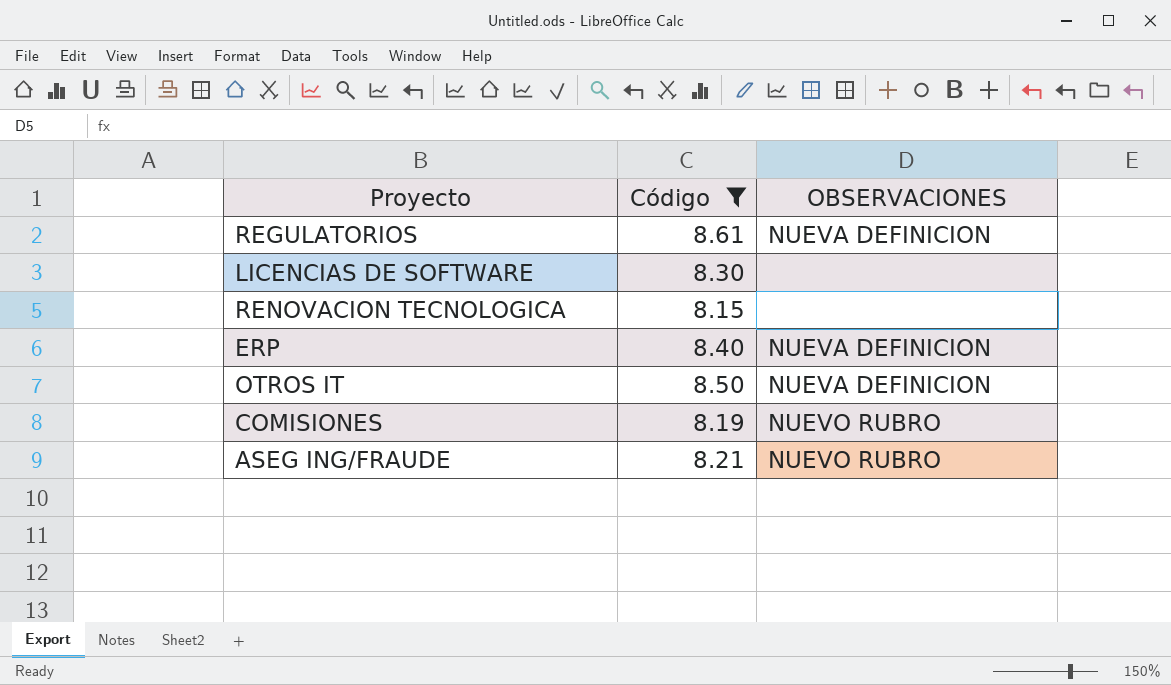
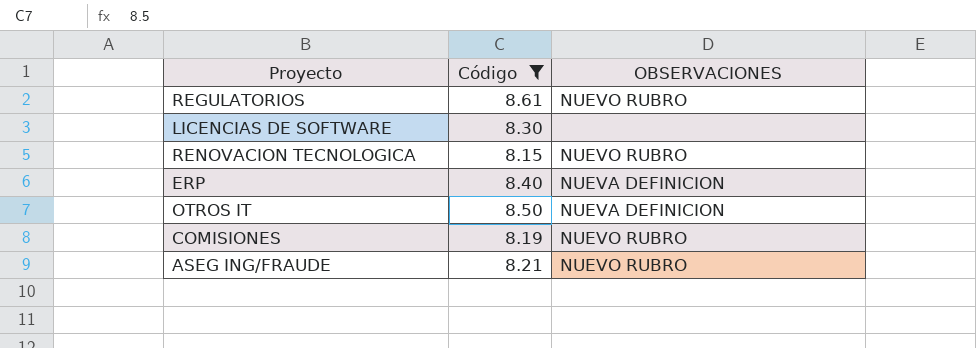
REGULATORIOS | OBSERVACIONES: NUEVA DEFINICION -> NUEVO RUBRO
RENOVACION TECNOLOGICA | OBSERVACIONES: none -> NUEVO RUBRO

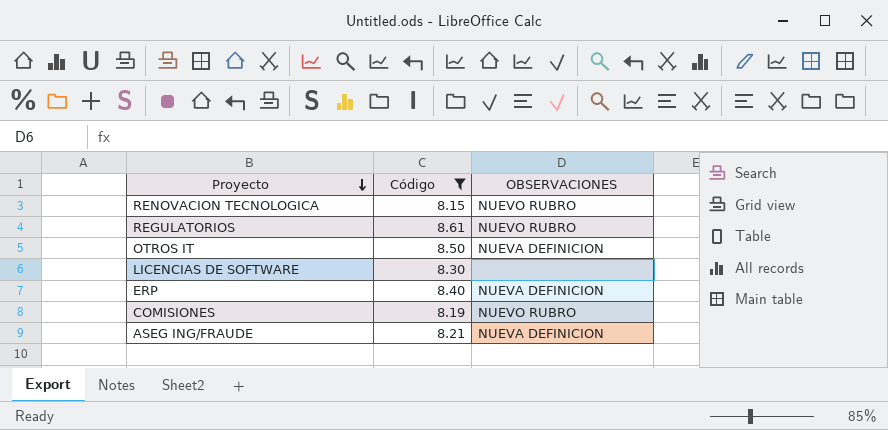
row order: none -> Proyecto descending
ASEG ING/FRAUDE | OBSERVACIONES: NUEVO RUBRO -> NUEVA DEFINICION

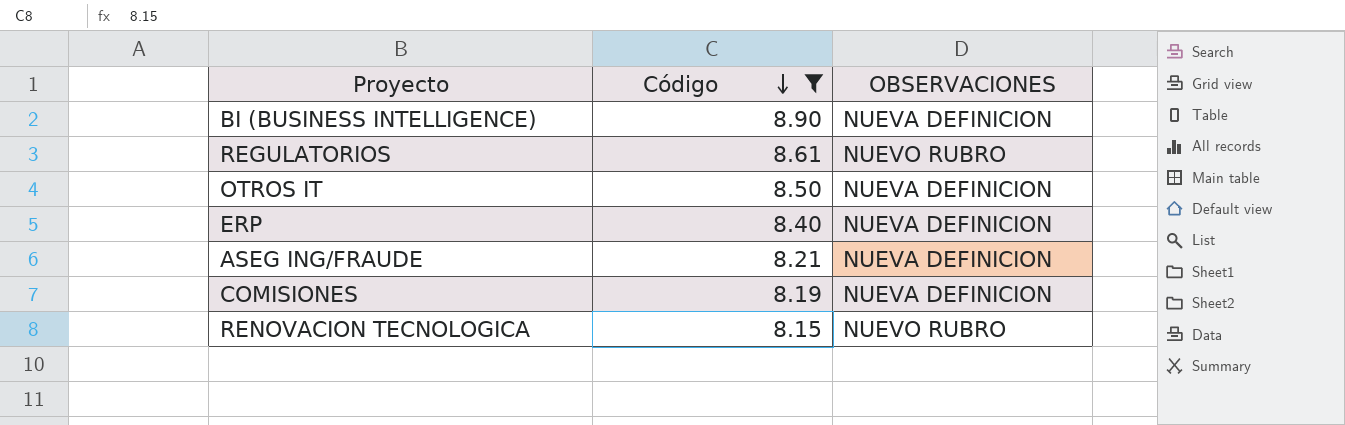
row order: Proyecto descending -> Código descending
row LICENCIAS DE SOFTWARE: 8.30 | none -> none
row BI (BUSINESS INTELLIGENCE): none -> 8.90 | NUEVA DEFINICION
COMISIONES | OBSERVACIONES: NUEVO RUBRO -> NUEVA DEFINICION

